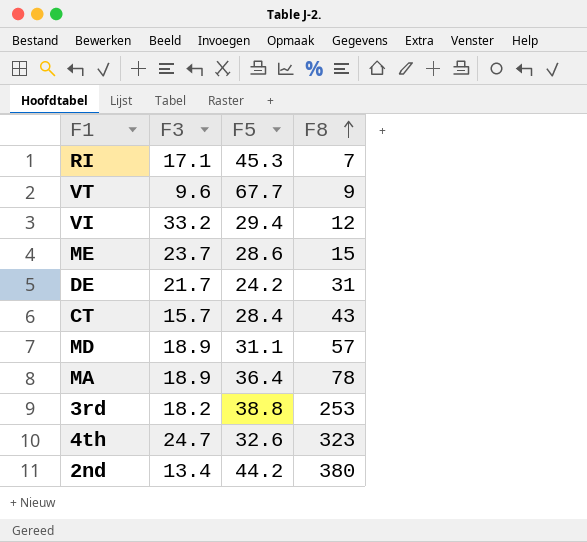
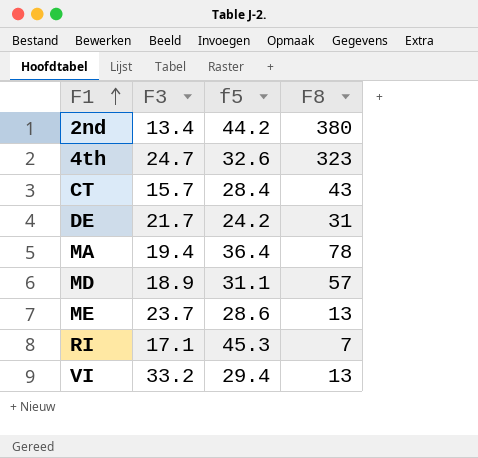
row order: F8 ascending -> F1 ascending
column name: F5 -> f5
row VT: 9.6 | 67.7 | 9 -> none
row 3rd: 18.2 | 38.8 | 253 -> none
MA | F3: 18.9 -> 19.4
ME | F8: 15 -> 13
VI | F8: 12 -> 13

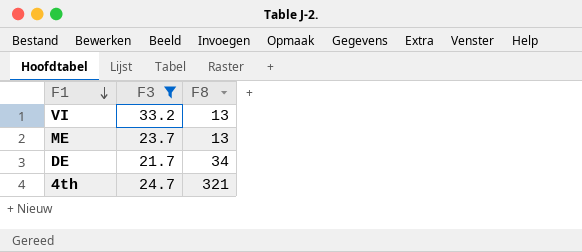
filter: none -> F3 >= 21.7
row order: F1 ascending -> F1 descending
column f5 | position: 3 -> none
DE | F8: 31 -> 34
4th | F8: 323 -> 321

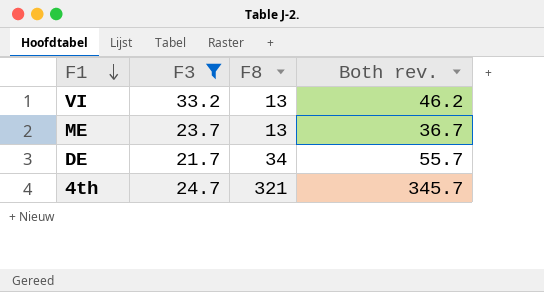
column Both rev. | formula: none -> [F3] + [F8]

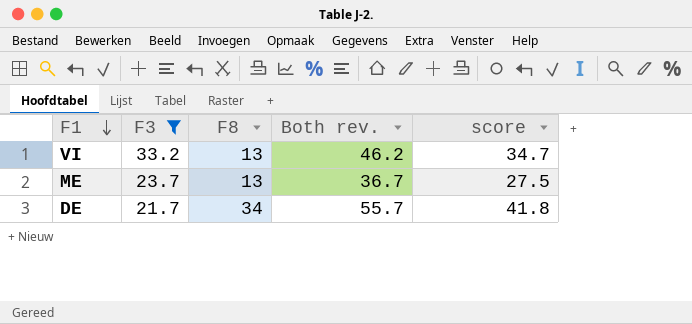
column score | formula: none -> [Both rev.] * 0.75
row 4th: 24.7 | 321 | 345.7 -> none

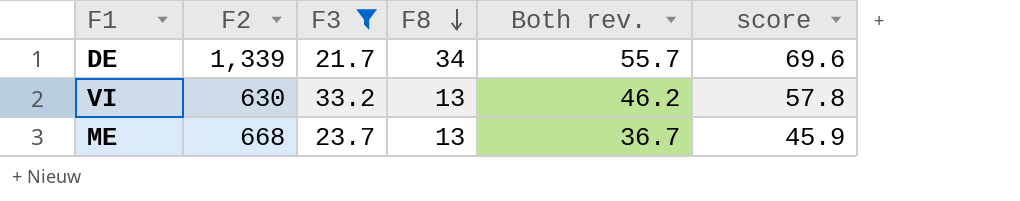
row order: F1 descending -> F8 descending
column F2 | position: none -> 2
column score | formula: [Both rev.] * 0.75 -> [Both rev.] * 1.25

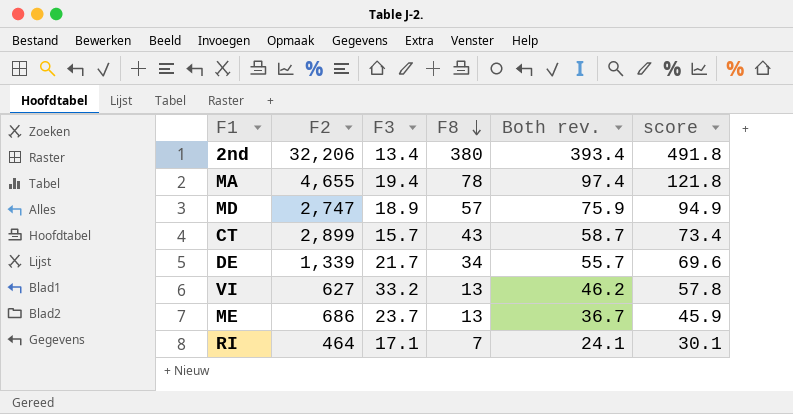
filter: F3 >= 21.7 -> none
VI | F2: 630 -> 627
ME | F2: 668 -> 686

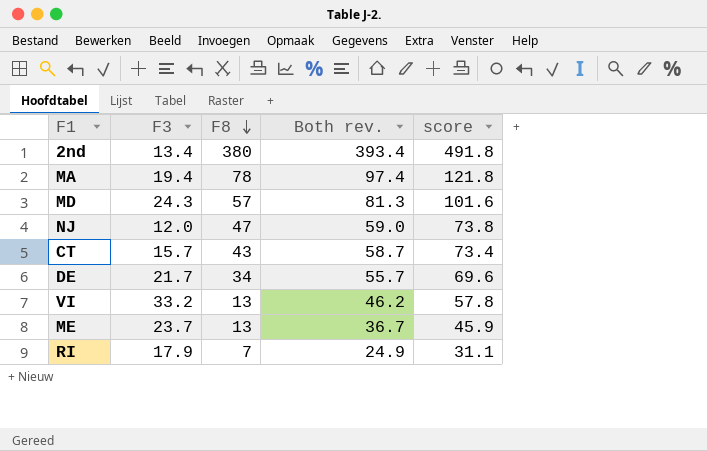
column F2 | position: 2 -> none
MD | F3: 18.9 -> 24.3
MD | Both rev.: 75.9 -> 81.3
MD | score: 94.9 -> 101.6
row NJ: none -> 12.0 | 47 | 59.0 | 73.8
RI | F3: 17.1 -> 17.9
RI | Both rev.: 24.1 -> 24.9
RI | score: 30.1 -> 31.1

